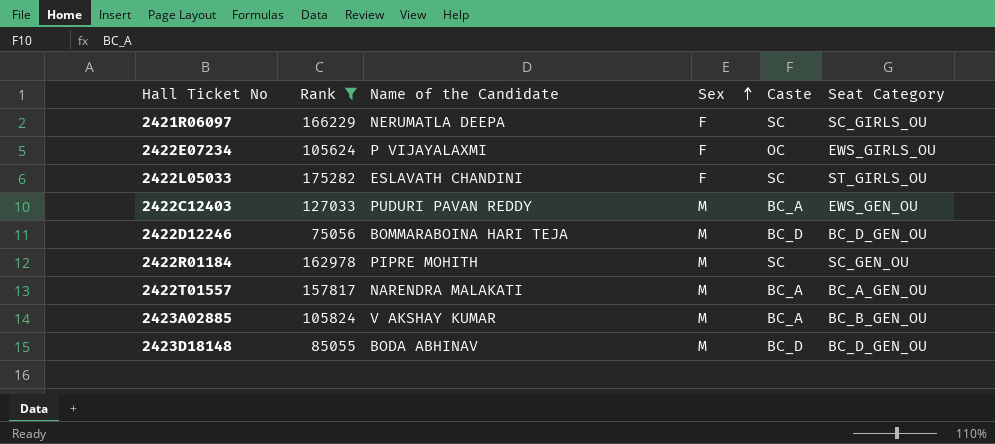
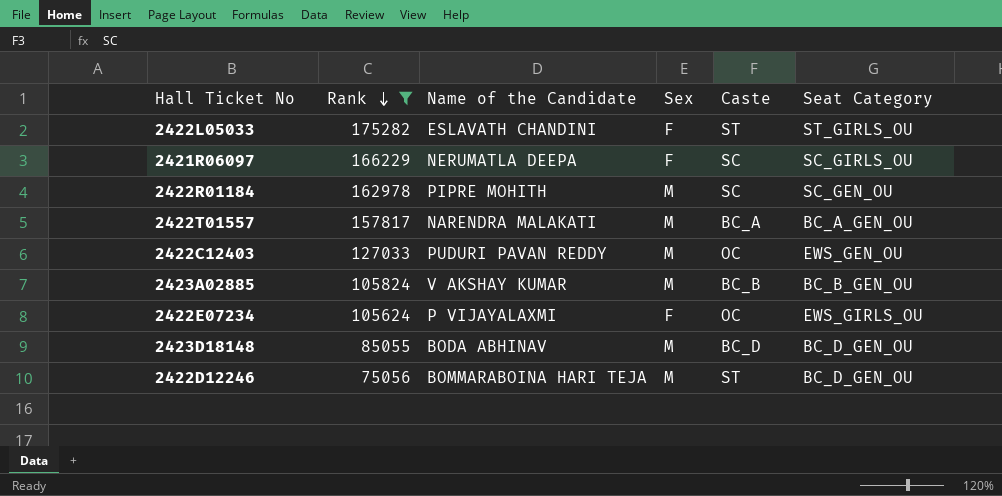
row order: Sex ascending -> Rank descending
2422L05033 | Caste: SC -> ST
2422C12403 | Caste: BC_A -> OC
2423A02885 | Caste: BC_A -> BC_B
2422D12246 | Caste: BC_D -> ST

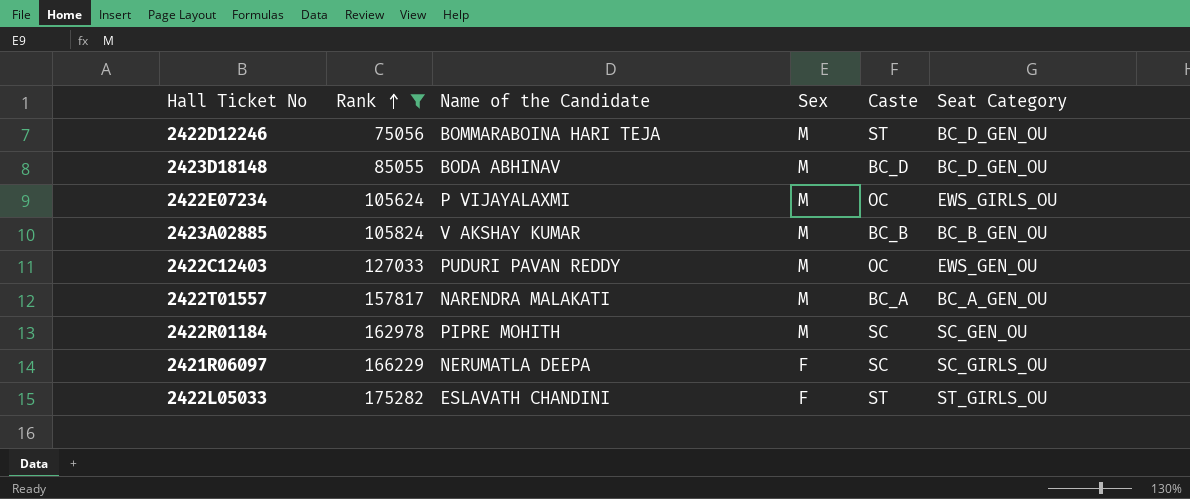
row order: Rank descending -> Rank ascending
2422E07234 | Sex: F -> M

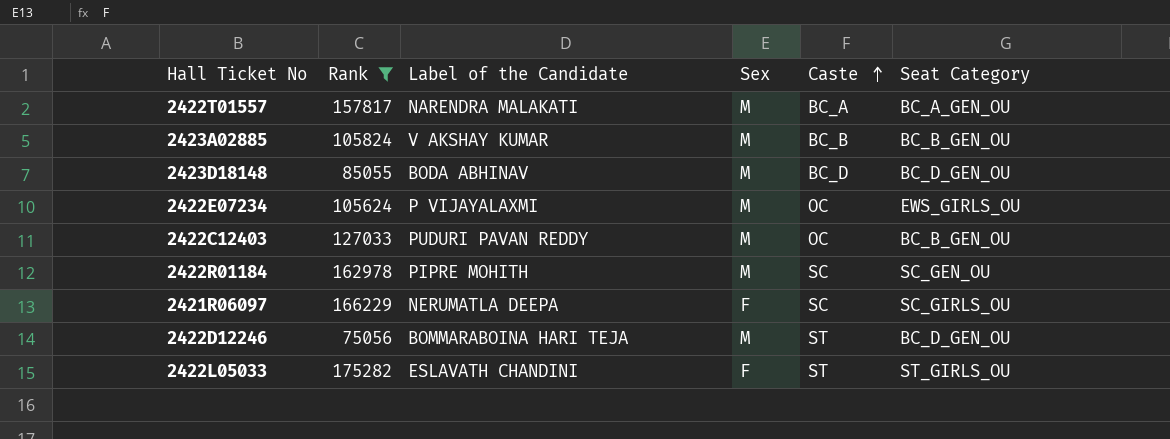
row order: Rank ascending -> Caste ascending
column name: Name of the Candidate -> Label of the Candidate
2422C12403 | Seat Category: EWS_GEN_OU -> BC_B_GEN_OU

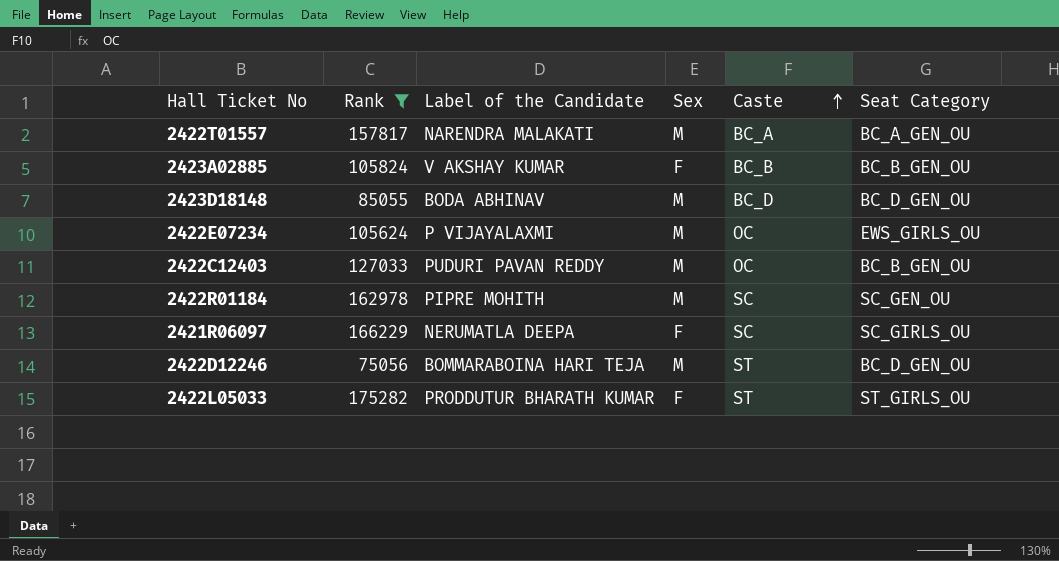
2423A02885 | Sex: M -> F
2422L05033 | Label of the Candidate: ESLAVATH CHANDINI -> PRODDUTUR BHARATH KUMAR

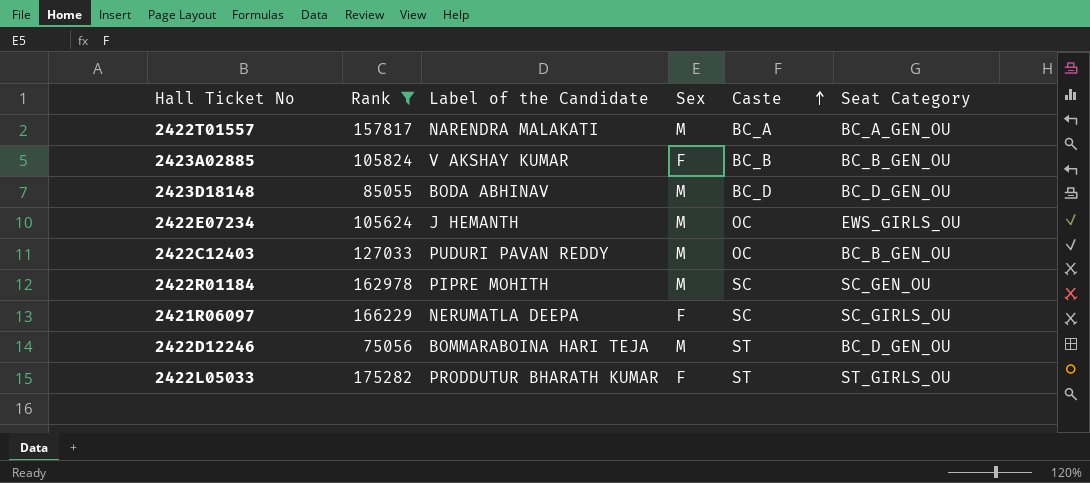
2422E07234 | Label of the Candidate: P VIJAYALAXMI -> J HEMANTH

